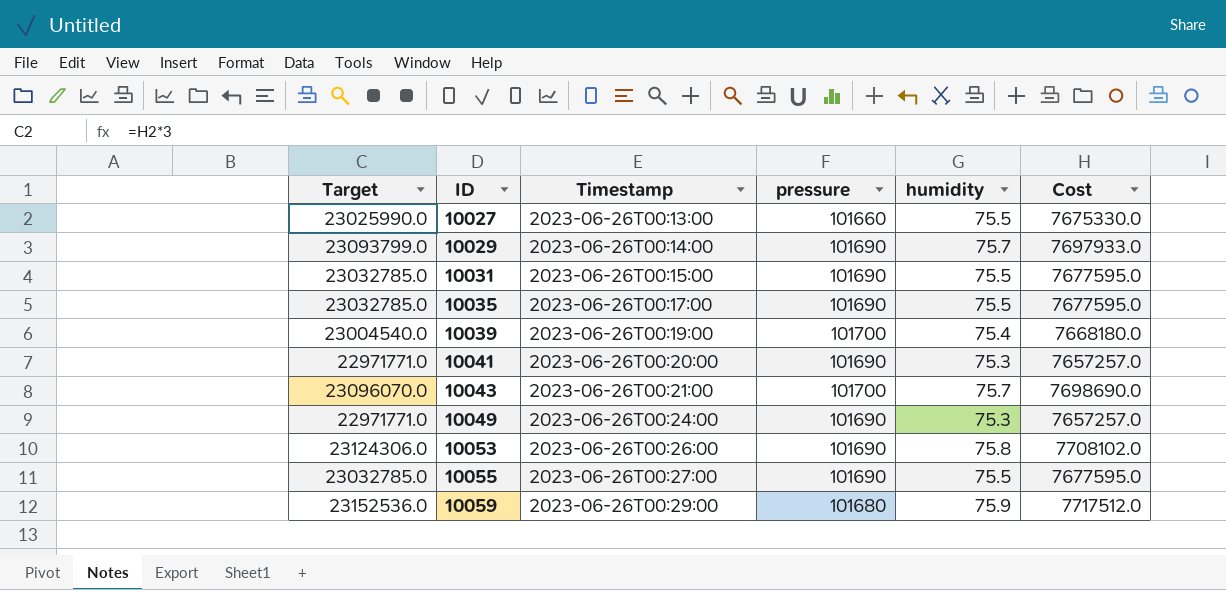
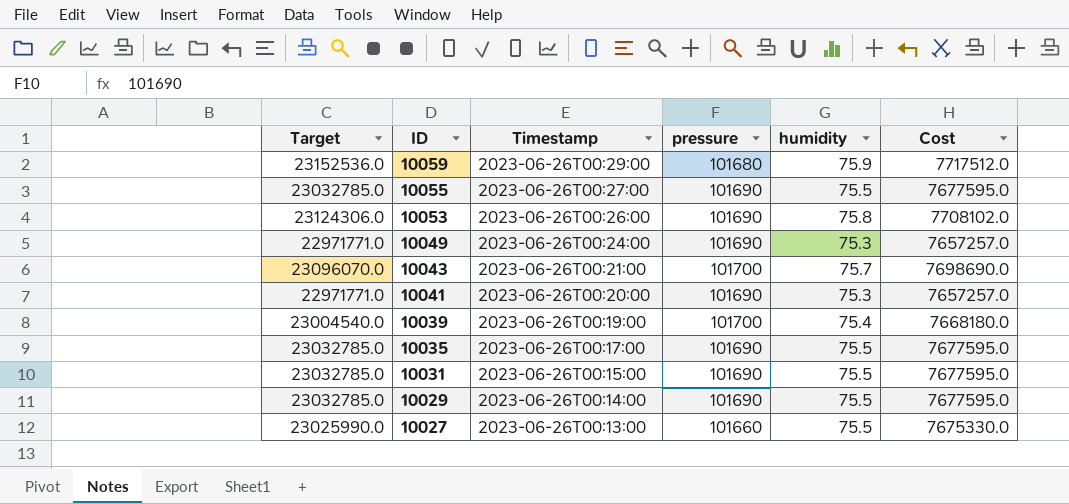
row order: ID ascending -> ID descending
10029 | Target: 23093799.0 -> 23032785.0
10029 | humidity: 75.7 -> 75.5
10029 | Cost: 7697933.0 -> 7677595.0

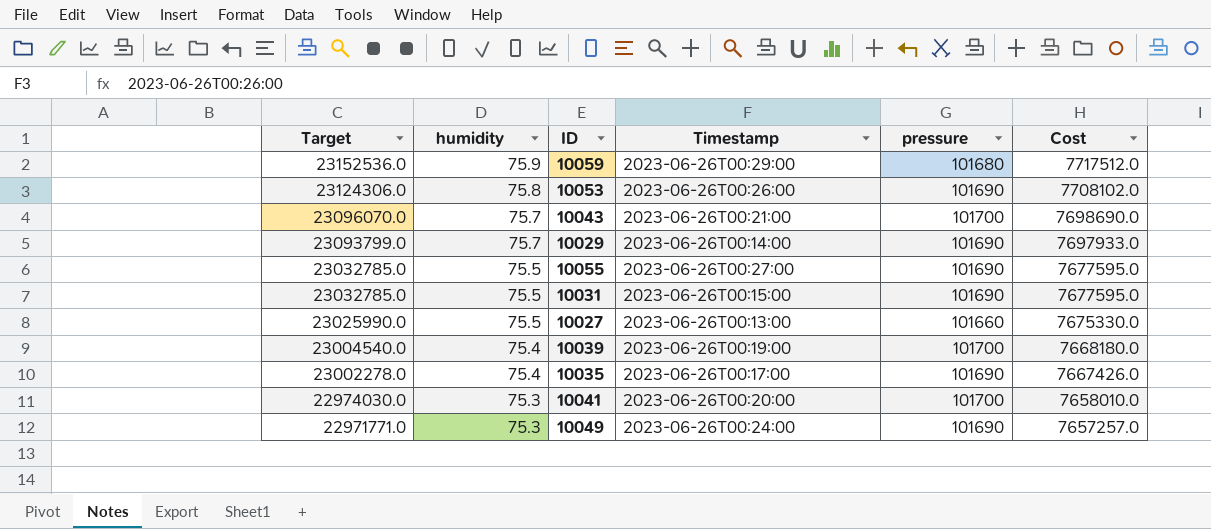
row order: ID descending -> Target descending
column humidity | position: 5 -> 2
10029 | Target: 23032785.0 -> 23093799.0
10029 | humidity: 75.5 -> 75.7
10029 | Cost: 7677595.0 -> 7697933.0
10035 | Target: 23032785.0 -> 23002278.0
10035 | humidity: 75.5 -> 75.4
10035 | Cost: 7677595.0 -> 7667426.0
10041 | Target: 22971771.0 -> 22974030.0
10041 | pressure: 101690 -> 101700
10041 | Cost: 7657257.0 -> 7658010.0

